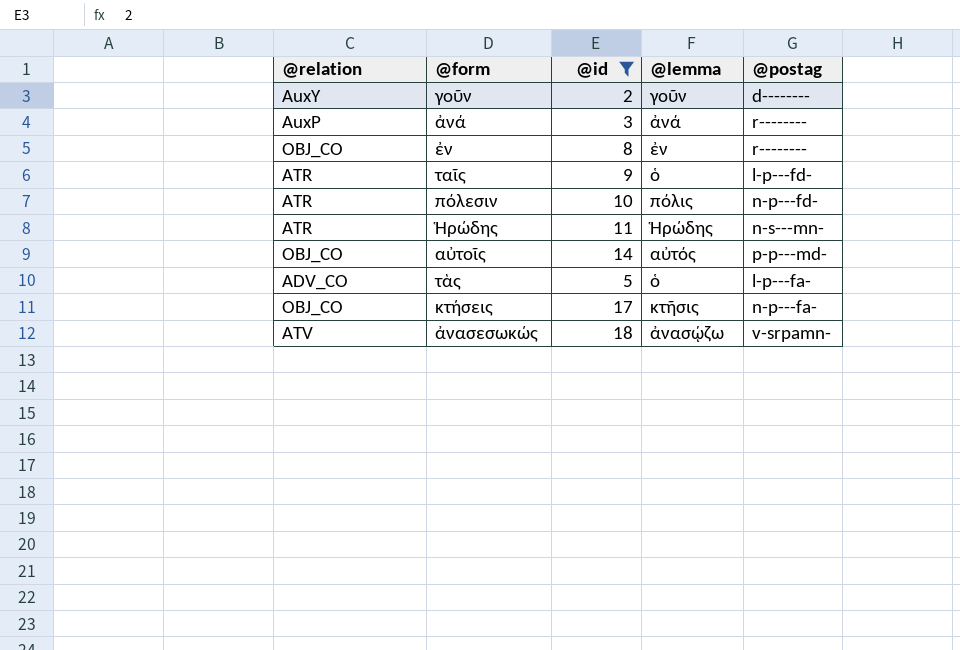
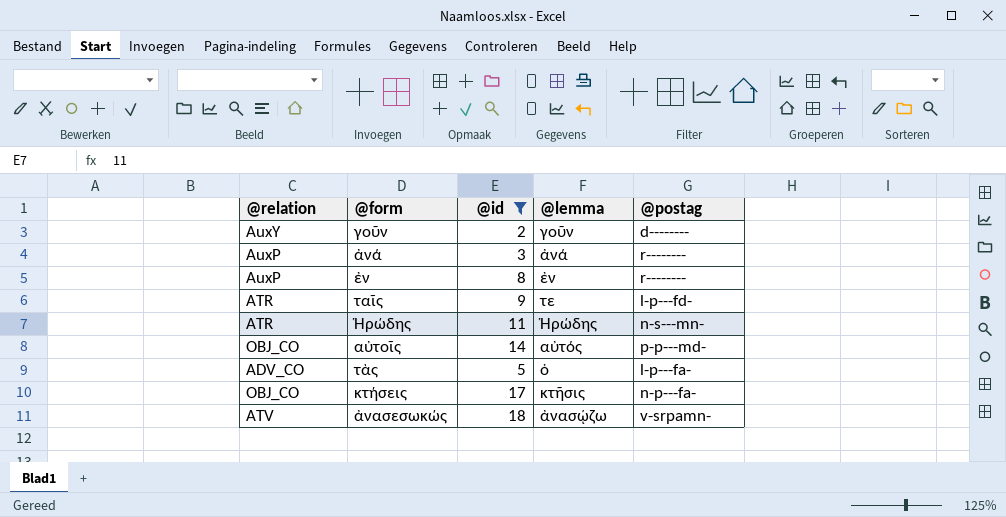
row πόλεσιν: ATR | 10 | πόλις | n-p---fd- -> none
ἐν | @relation: OBJ_CO -> AuxP
ταῖς | @lemma: ὁ -> τε

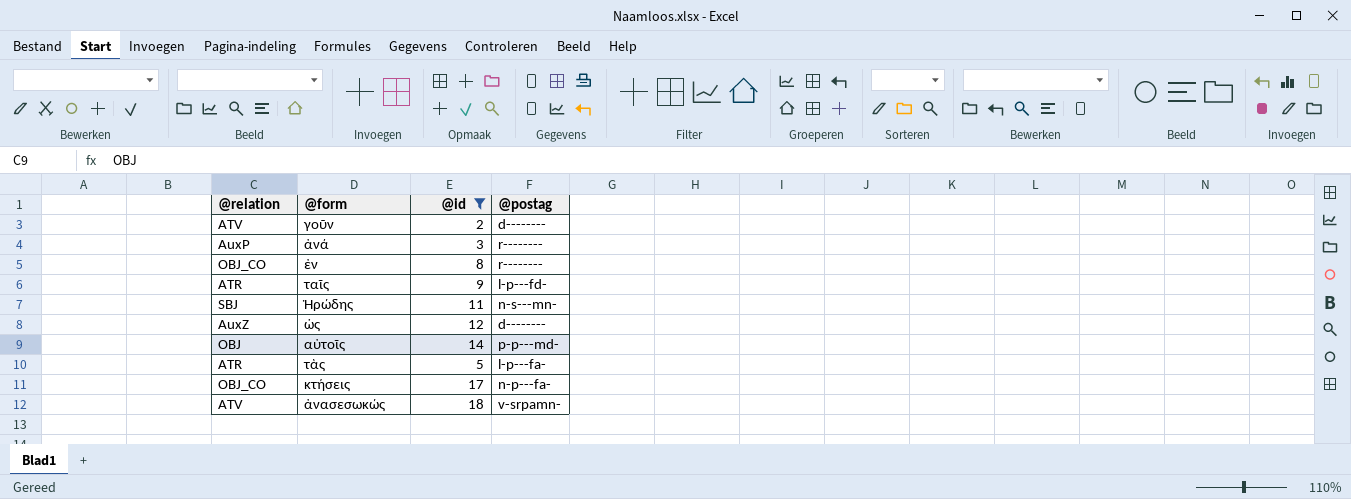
column @lemma | position: 4 -> none
γοῦν | @relation: AuxY -> ATV
ἐν | @relation: AuxP -> OBJ_CO
Ἡρώδης | @relation: ATR -> SBJ
row ὡς: none -> AuxZ | 12 | d--------
αὐτοῖς | @relation: OBJ_CO -> OBJ
τὰς | @relation: ADV_CO -> ATR

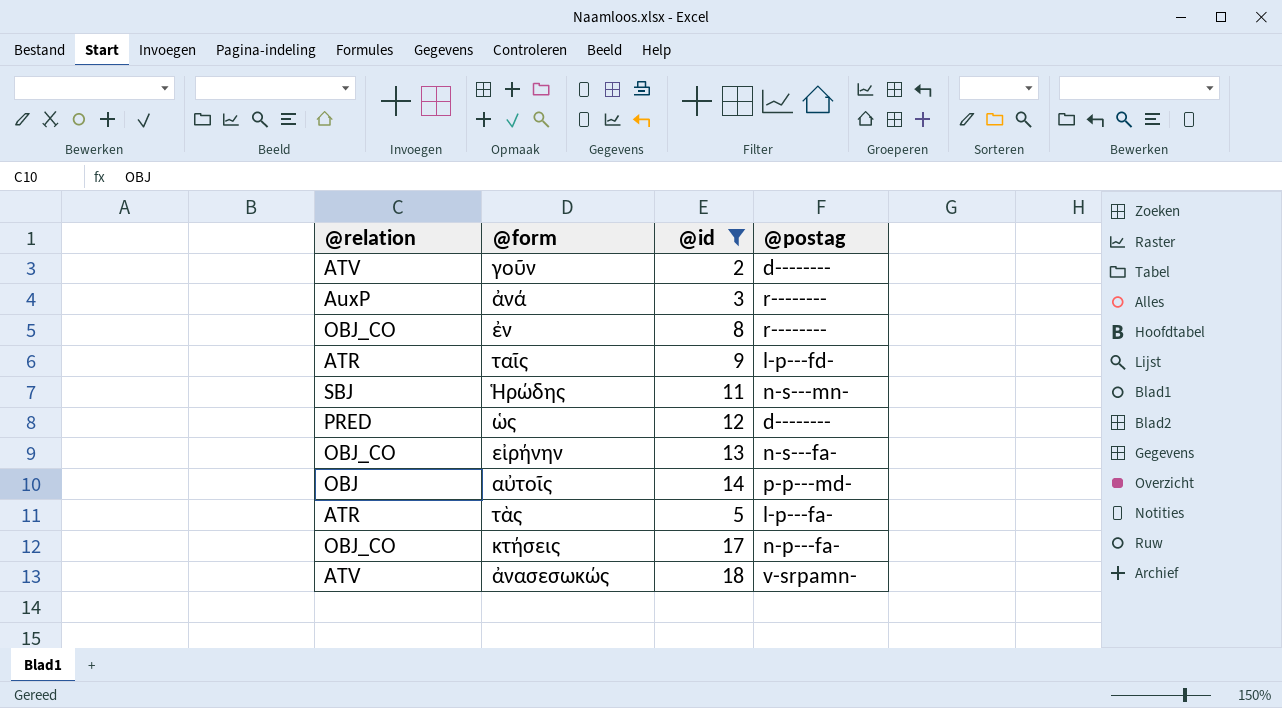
ὡς | @relation: AuxZ -> PRED
row εἰρήνην: none -> OBJ_CO | 13 | n-s---fa-

